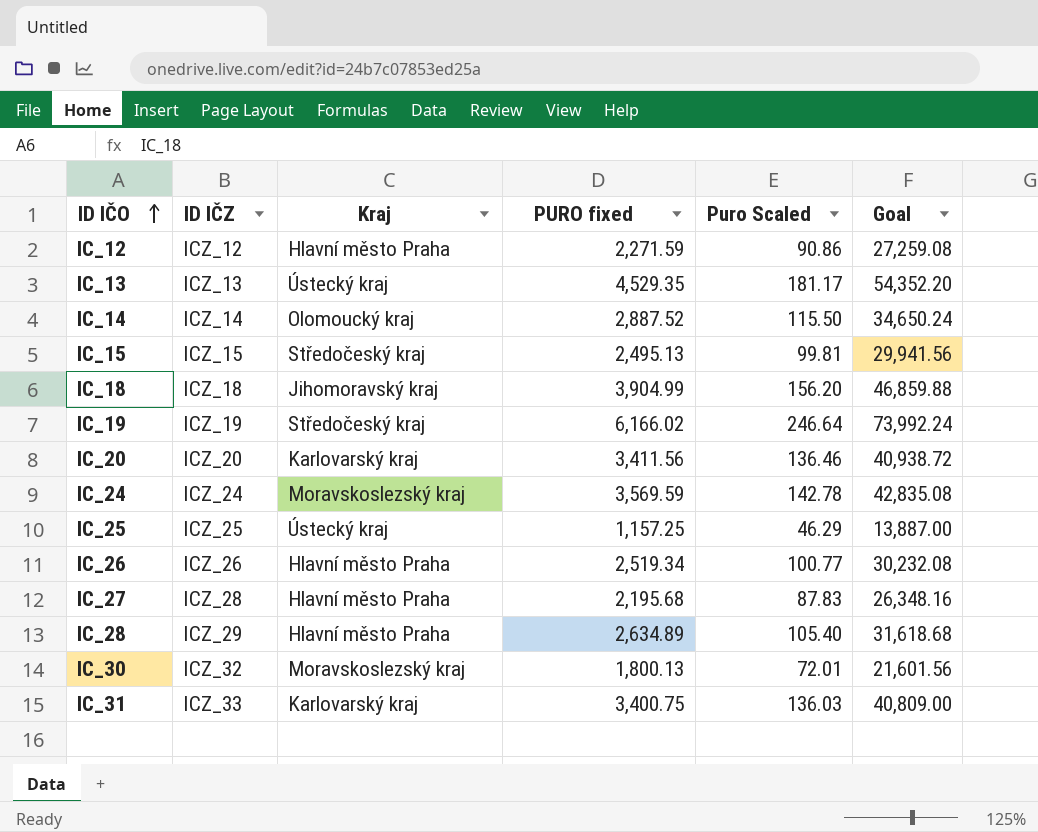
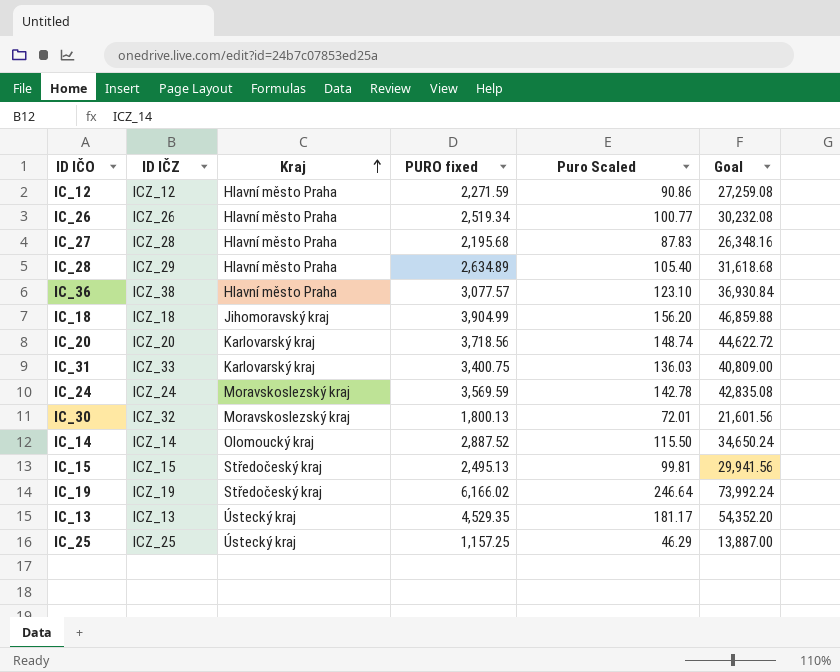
row order: ID IČO ascending -> Kraj ascending
row IC_36: none -> ICZ_38 | Hlavní město Praha | 3,077.57 | 123.10 | 36,930.84
IC_20 | PURO fixed: 3,411.56 -> 3,718.56
IC_20 | Puro Scaled: 136.46 -> 148.74
IC_20 | Goal: 40,938.72 -> 44,622.72

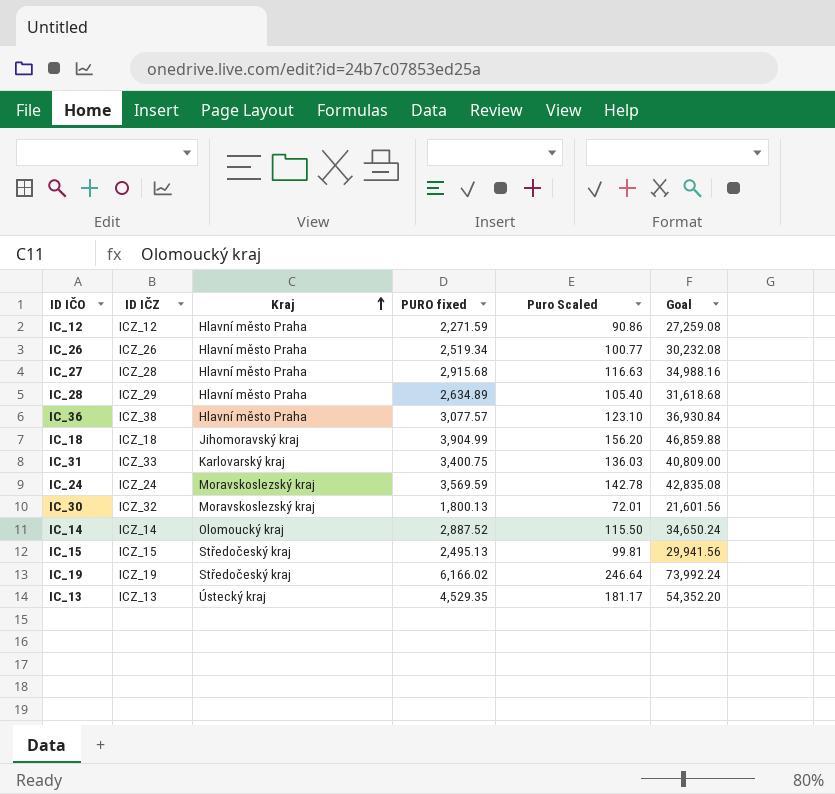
row IC_20: ICZ_20 | Karlovarský kraj | 3,718.56 | 148.74 | 44,622.72 -> none
row IC_25: ICZ_25 | Ústecký kraj | 1,157.25 | 46.29 | 13,887.00 -> none
IC_27 | PURO fixed: 2,195.68 -> 2,915.68
IC_27 | Puro Scaled: 87.83 -> 116.63
IC_27 | Goal: 26,348.16 -> 34,988.16

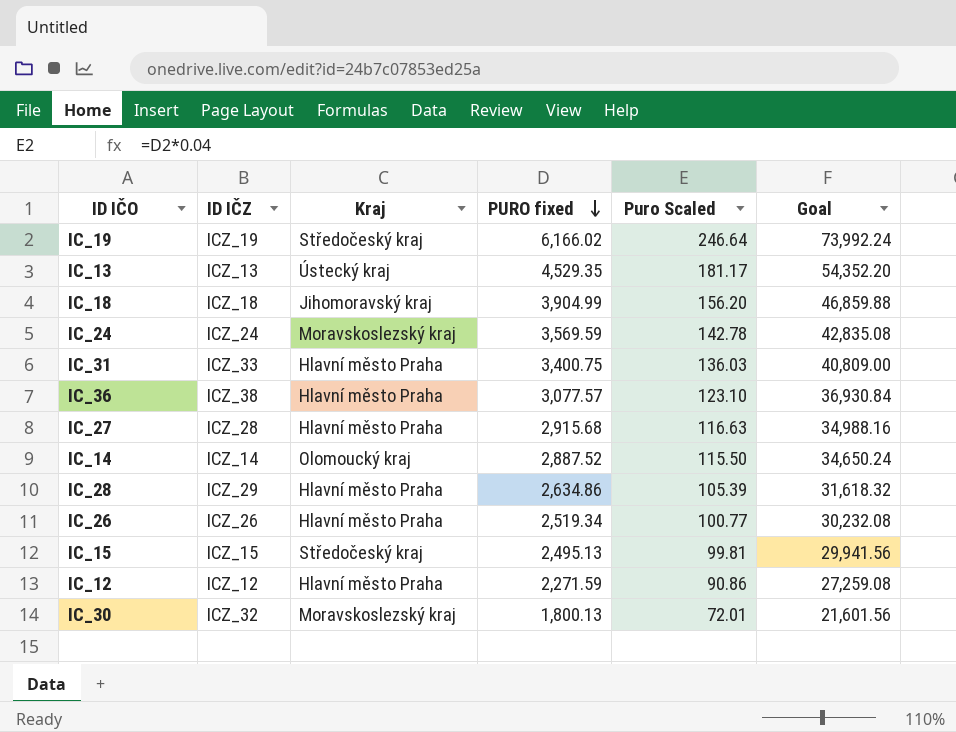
row order: Kraj ascending -> PURO fixed descending
IC_31 | Kraj: Karlovarský kraj -> Hlavní město Praha
IC_28 | PURO fixed: 2,634.89 -> 2,634.86
IC_28 | Puro Scaled: 105.40 -> 105.39
IC_28 | Goal: 31,618.68 -> 31,618.32

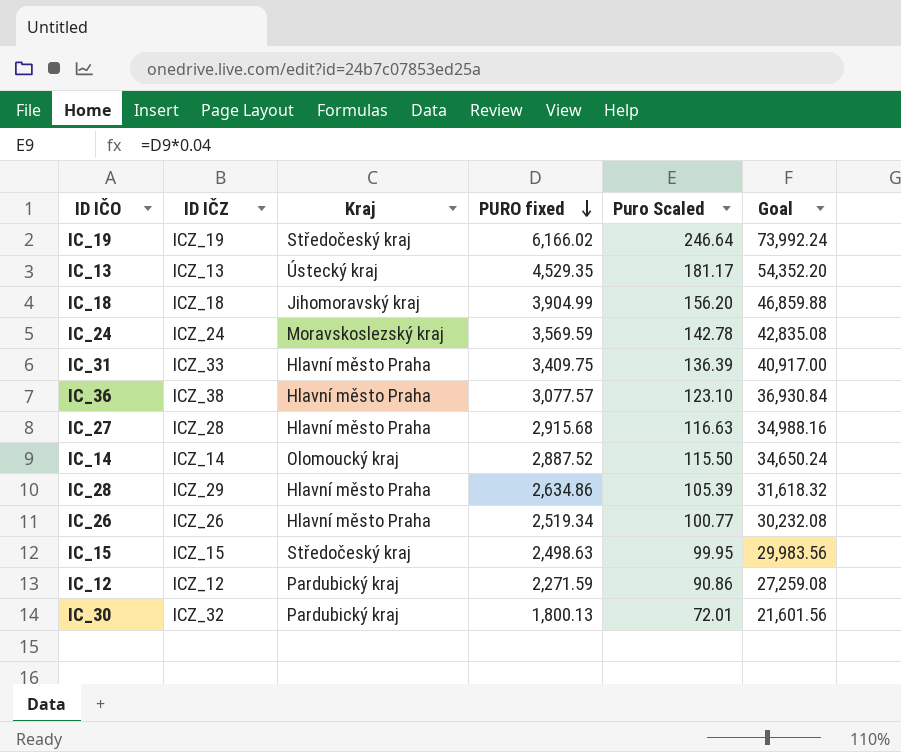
IC_31 | PURO fixed: 3,400.75 -> 3,409.75
IC_31 | Puro Scaled: 136.03 -> 136.39
IC_31 | Goal: 40,809.00 -> 40,917.00
IC_15 | PURO fixed: 2,495.13 -> 2,498.63
IC_15 | Puro Scaled: 99.81 -> 99.95
IC_15 | Goal: 29,941.56 -> 29,983.56
IC_12 | Kraj: Hlavní město Praha -> Pardubický kraj
IC_30 | Kraj: Moravskoslezský kraj -> Pardubický kraj

